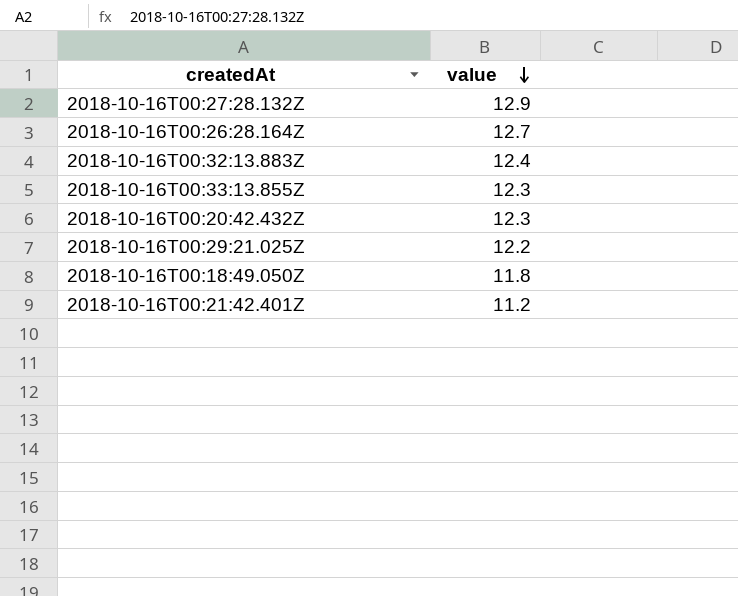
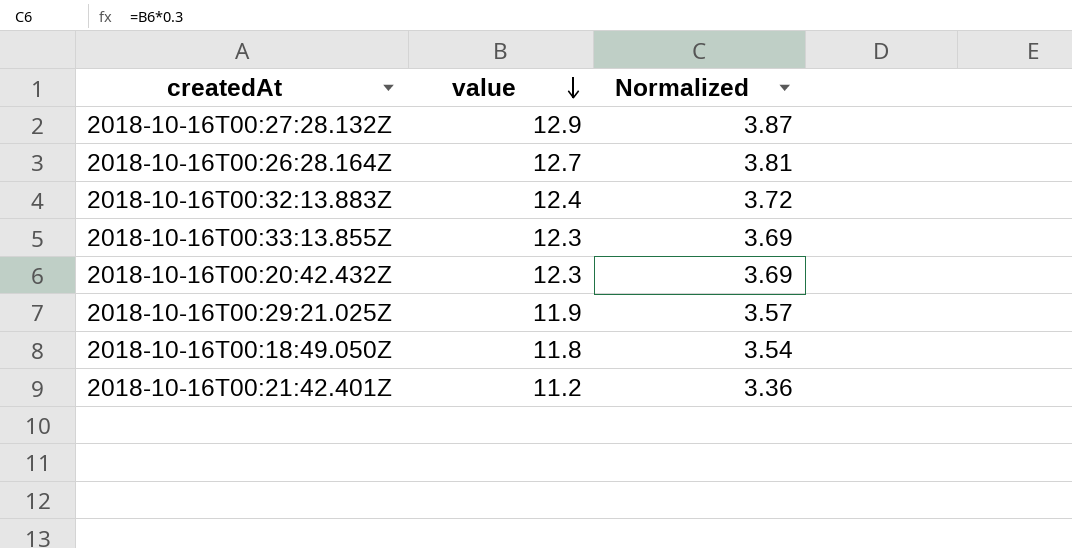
column Normalized | formula: none -> [value] * 0.3
2018-10-16T00:29:21.025Z | value: 12.2 -> 11.9

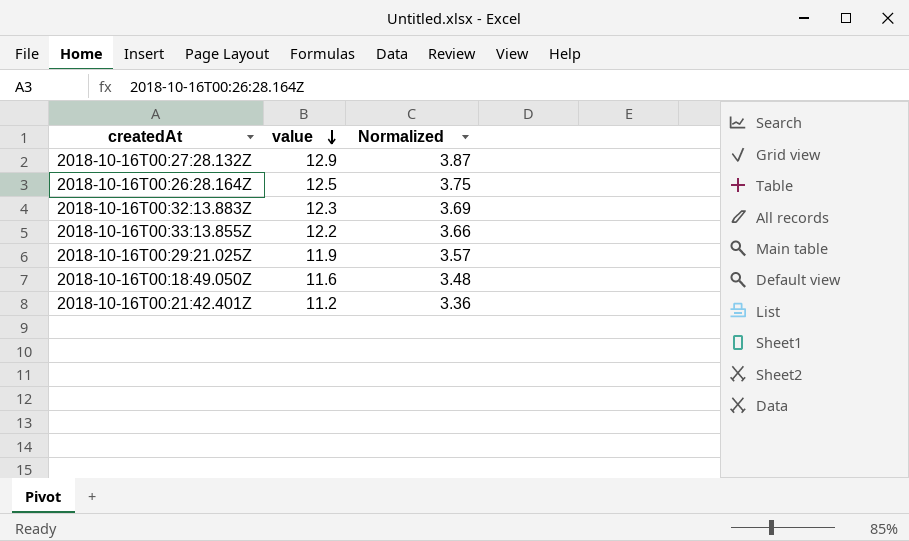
row 2018-10-16T00:20:42.432Z: 12.3 | 3.69 -> none
2018-10-16T00:26:28.164Z | value: 12.7 -> 12.5
2018-10-16T00:26:28.164Z | Normalized: 3.81 -> 3.75
2018-10-16T00:32:13.883Z | value: 12.4 -> 12.3
2018-10-16T00:32:13.883Z | Normalized: 3.72 -> 3.69
2018-10-16T00:33:13.855Z | value: 12.3 -> 12.2
2018-10-16T00:33:13.855Z | Normalized: 3.69 -> 3.66
2018-10-16T00:18:49.050Z | value: 11.8 -> 11.6
2018-10-16T00:18:49.050Z | Normalized: 3.54 -> 3.48

